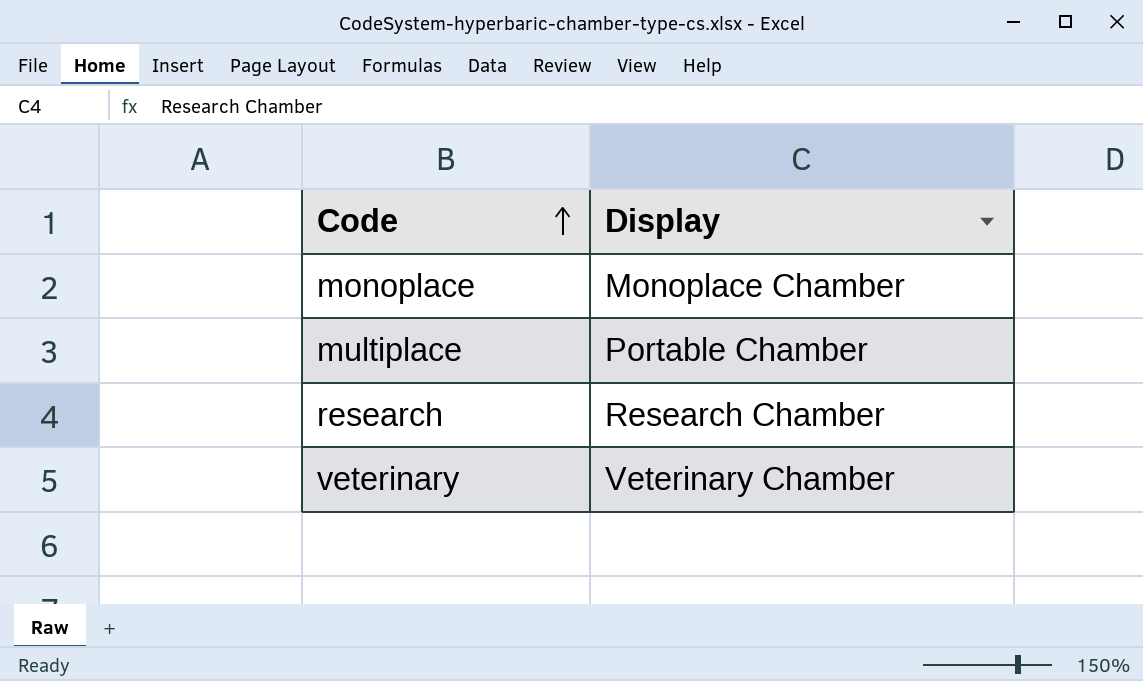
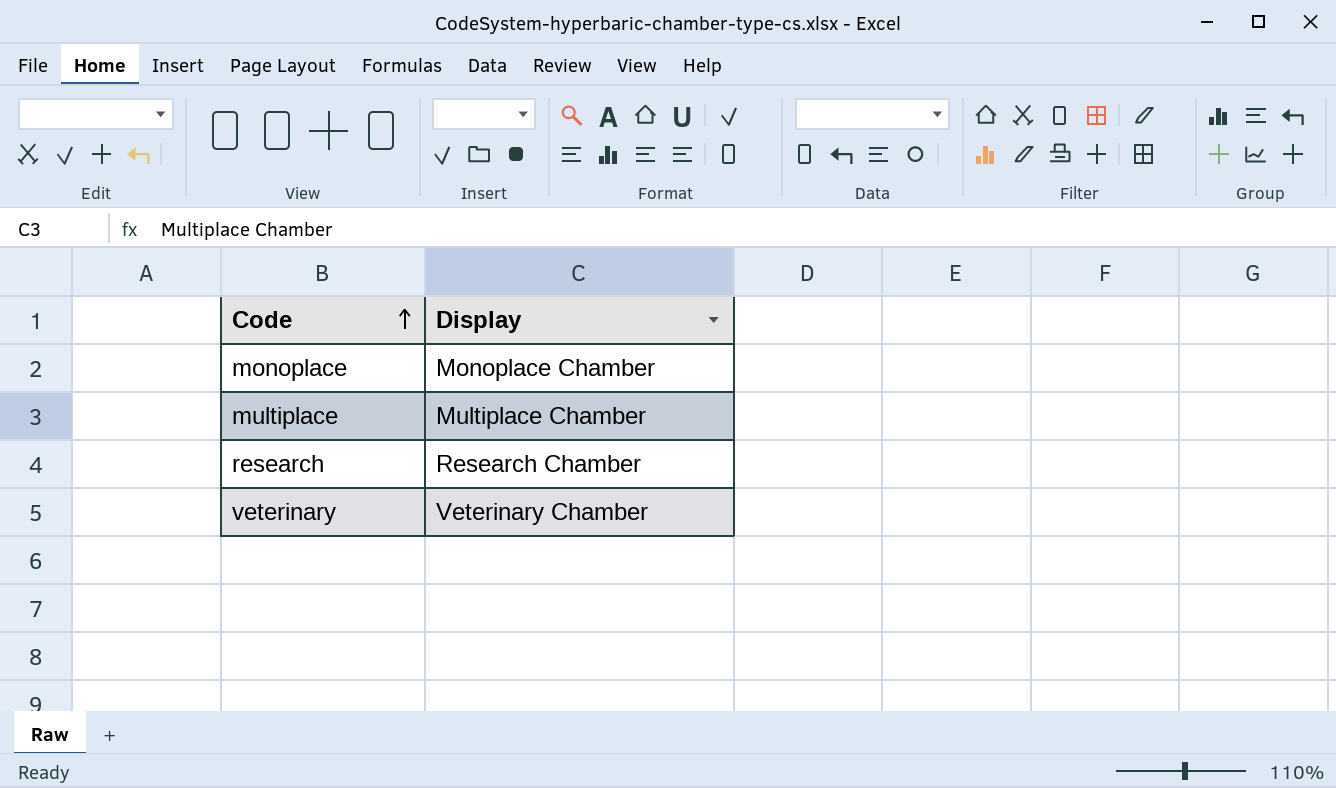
multiplace | Display: Portable Chamber -> Multiplace Chamber

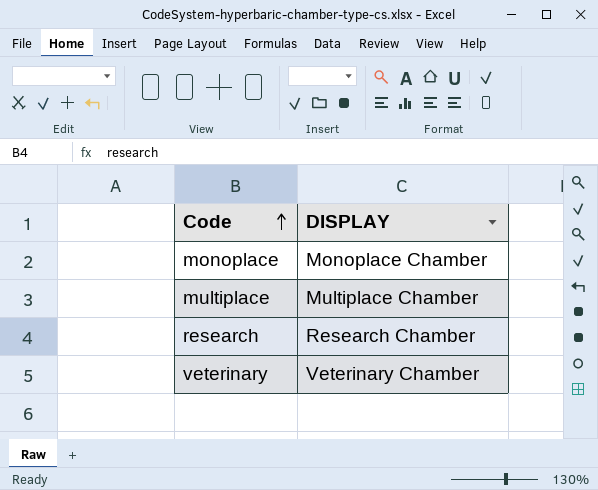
column name: Display -> DISPLAY

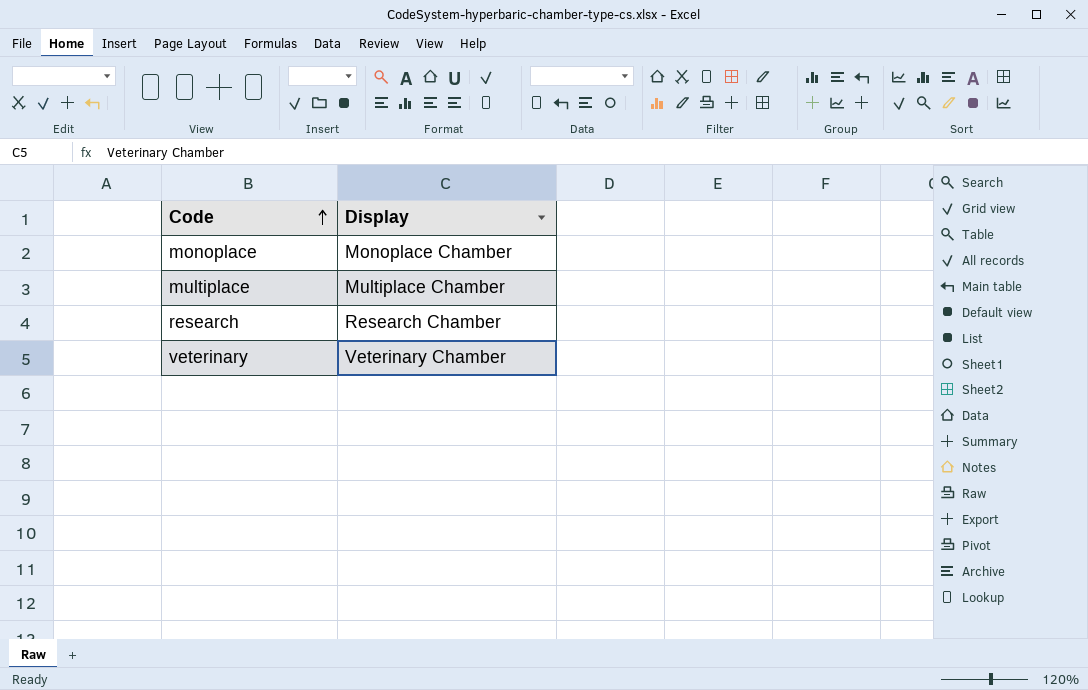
column name: DISPLAY -> Display

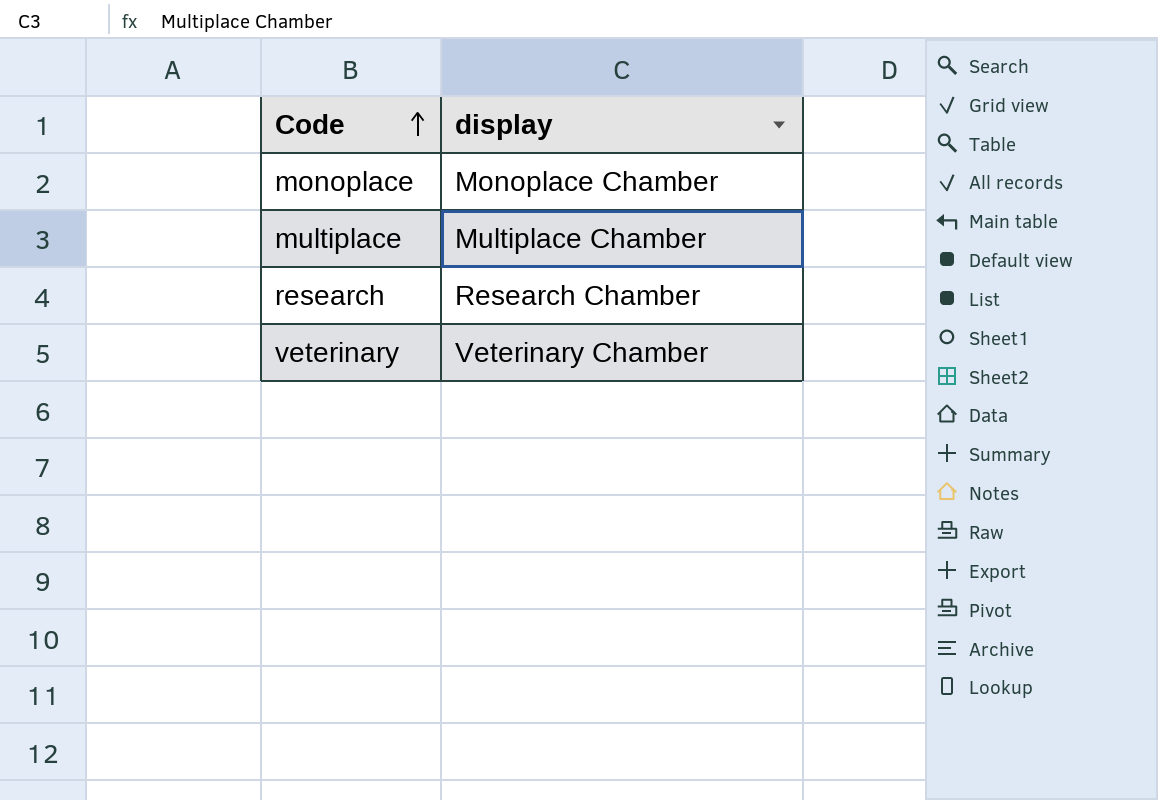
column name: Display -> display

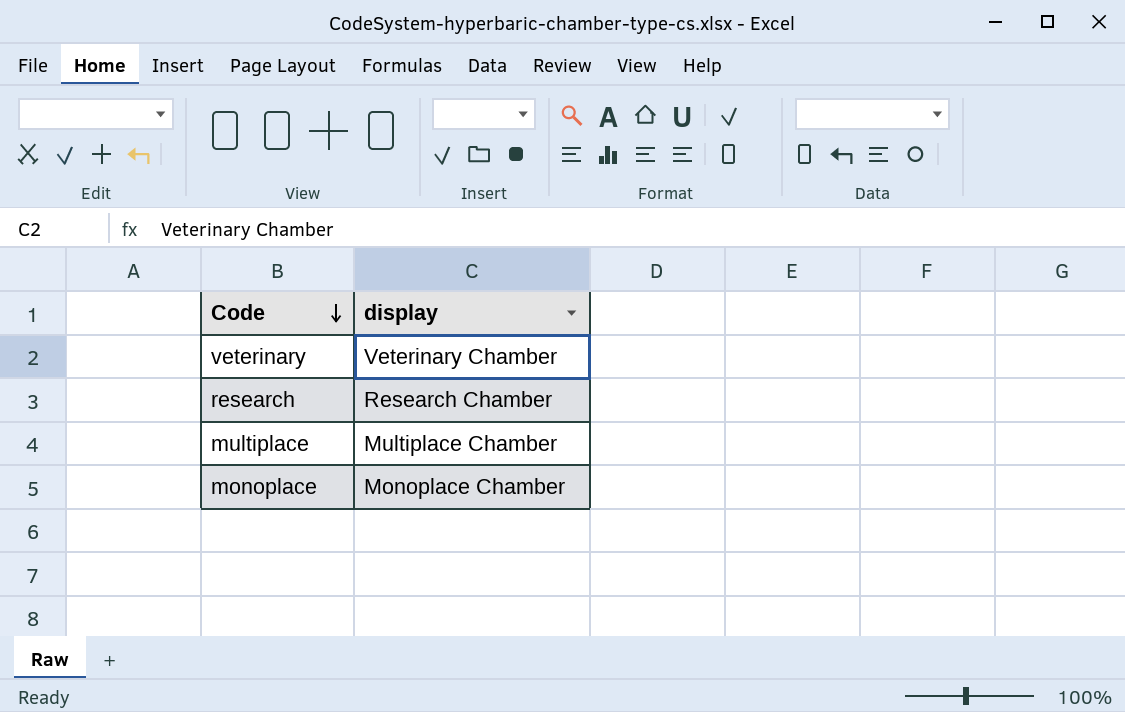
row order: Code ascending -> Code descending

